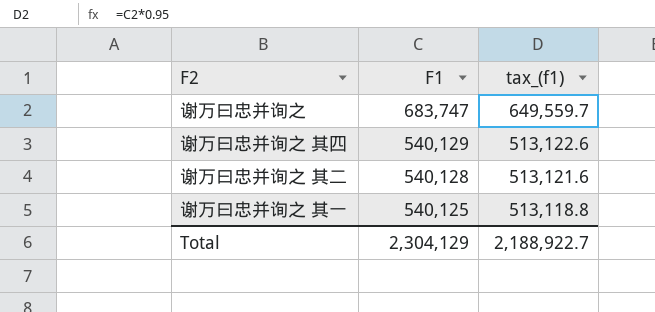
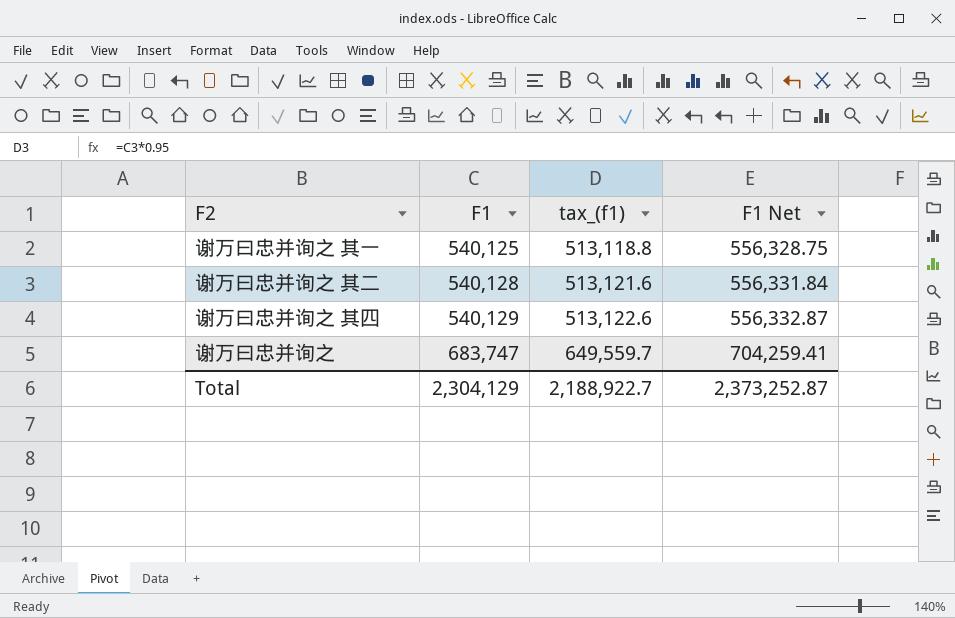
row order: F1 descending -> F1 ascending
column F1 Net | formula: none -> [F1] * 1.03

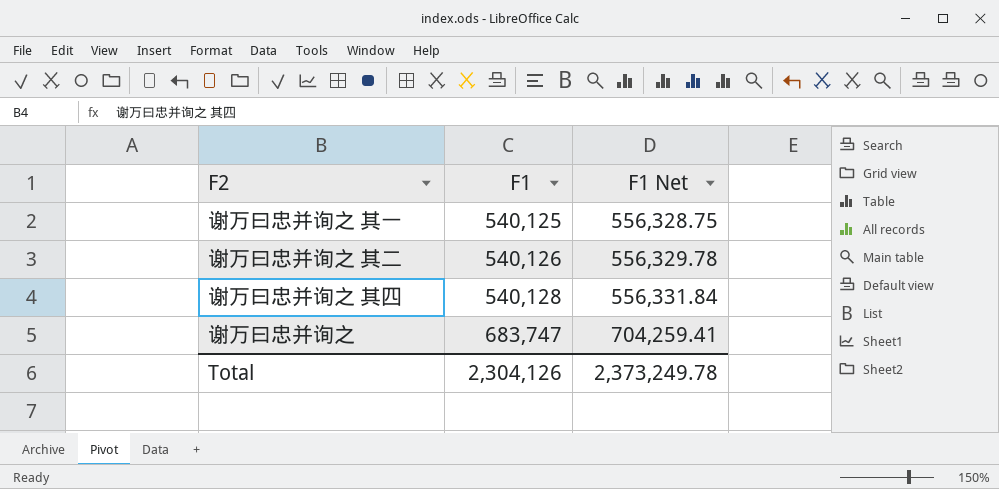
column tax_(f1) | formula: [F1] * 0.95 -> none
谢万曰忠并询之 其二 | F1: 540,128 -> 540,126
谢万曰忠并询之 其二 | F1 Net: 556,331.84 -> 556,329.78
谢万曰忠并询之 其四 | F1: 540,129 -> 540,128
谢万曰忠并询之 其四 | F1 Net: 556,332.87 -> 556,331.84
Total | F1: 2,304,129 -> 2,304,126
Total | F1 Net: 2,373,252.87 -> 2,373,249.78

